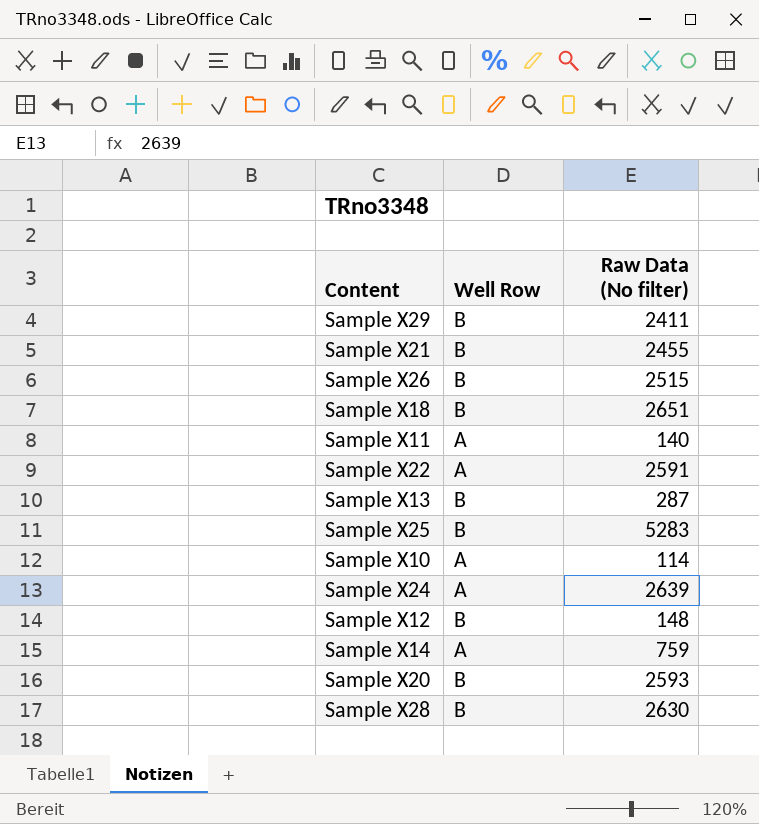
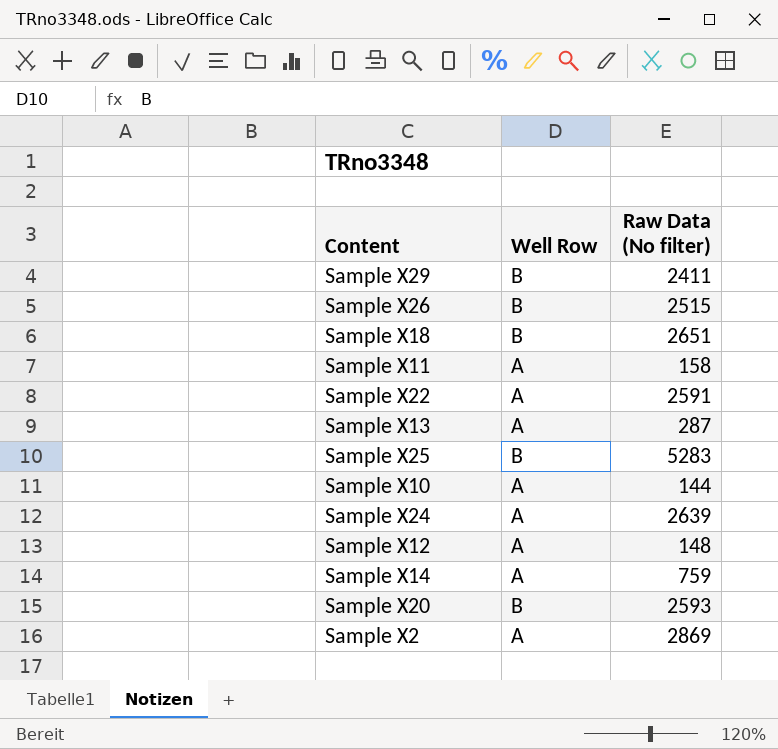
row Sample X21: B | 2455 -> none
row Sample X28: B | 2630 -> none
Sample X11 | Raw Data (No filter): 140 -> 158
Sample X13 | Well Row: B -> A
Sample X10 | Raw Data (No filter): 114 -> 144
Sample X12 | Well Row: B -> A
row Sample X2: none -> A | 2869

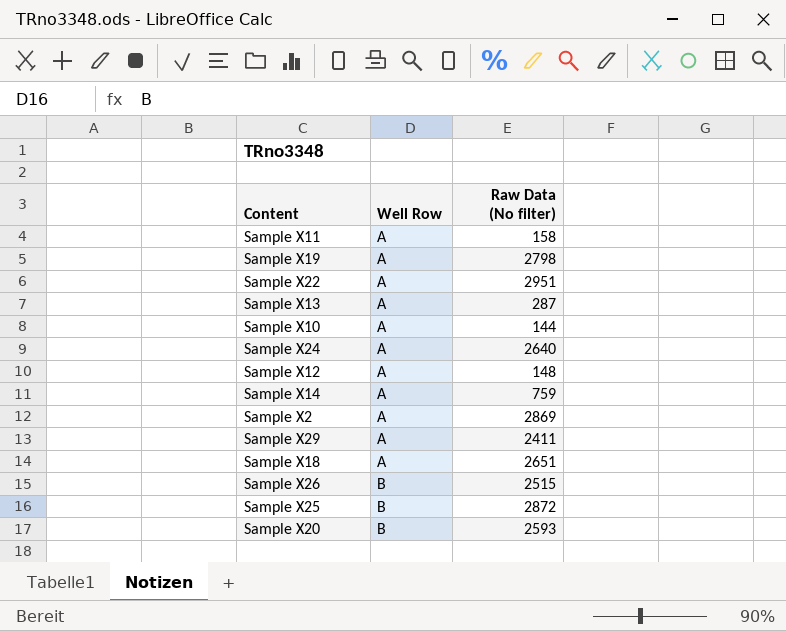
row order: none -> Well Row ascending
row Sample X19: none -> A | 2798
Sample X22 | Raw Data (No filter): 2591 -> 2951
Sample X24 | Raw Data (No filter): 2639 -> 2640
Sample X29 | Well Row: B -> A
Sample X18 | Well Row: B -> A
Sample X25 | Raw Data (No filter): 5283 -> 2872

